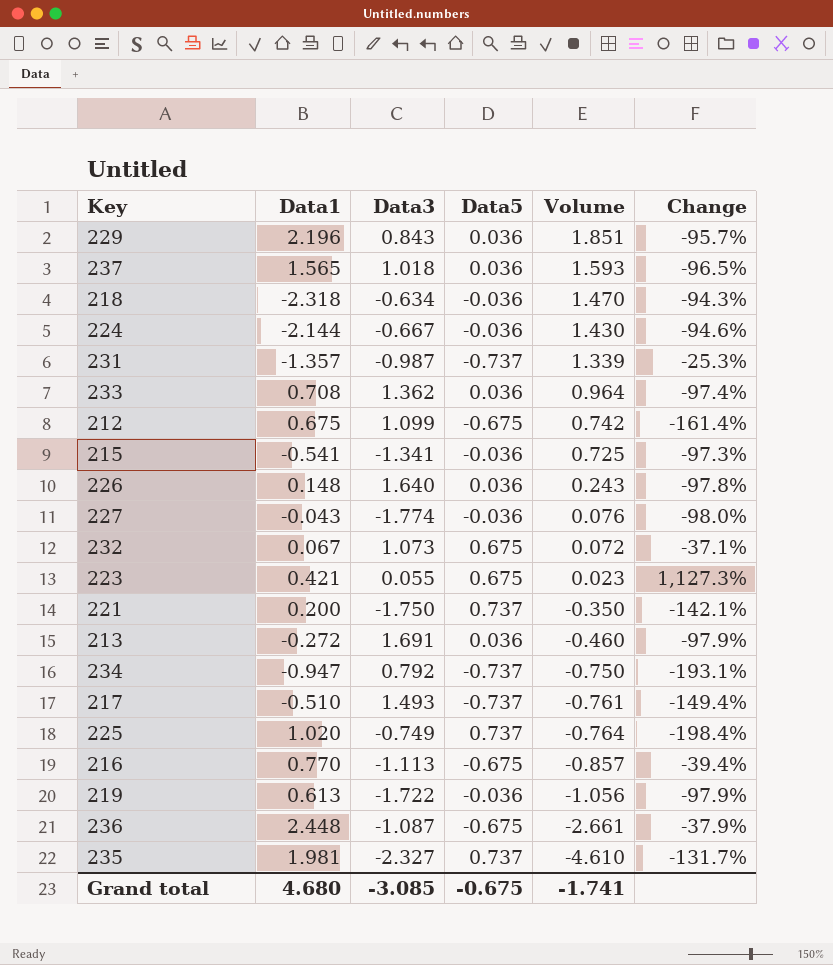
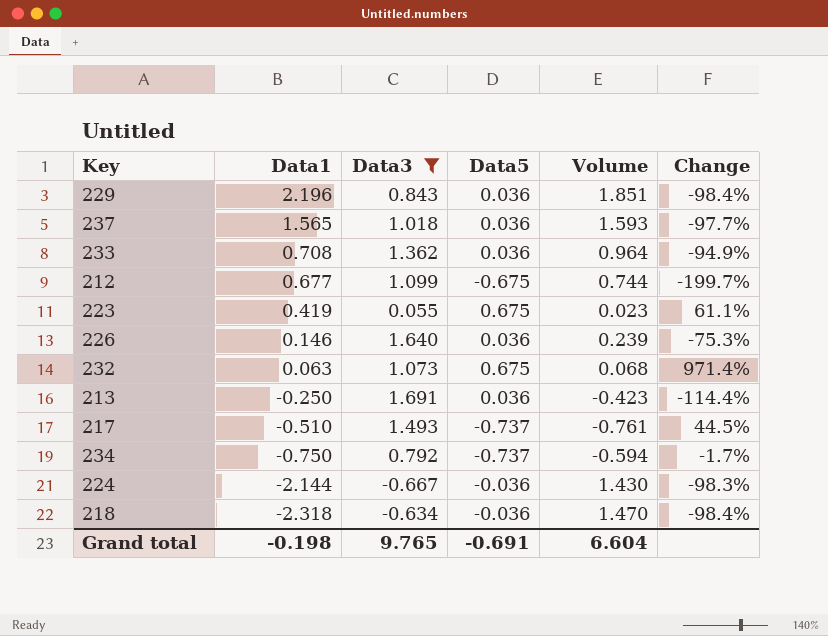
filter: none -> Data3 >= -0.667
row order: Volume descending -> Data1 descending
column Change | formula: ([Data5] - [Data3]) / [Data3] -> ([Data5] - [Data1]) / [Data1]
212 | Data1: 0.675 -> 0.677
212 | Volume: 0.742 -> 0.744
223 | Data1: 0.421 -> 0.419
226 | Data1: 0.148 -> 0.146
226 | Volume: 0.243 -> 0.239
232 | Data1: 0.067 -> 0.063
232 | Volume: 0.072 -> 0.068
213 | Data1: -0.272 -> -0.250
213 | Volume: -0.460 -> -0.423
234 | Data1: -0.947 -> -0.750
234 | Volume: -0.750 -> -0.594
Grand total | Data1: 4.680 -> -0.198
Grand total | Data3: -3.085 -> 9.765
Grand total | Data5: -0.675 -> -0.691
Grand total | Volume: -1.741 -> 6.604

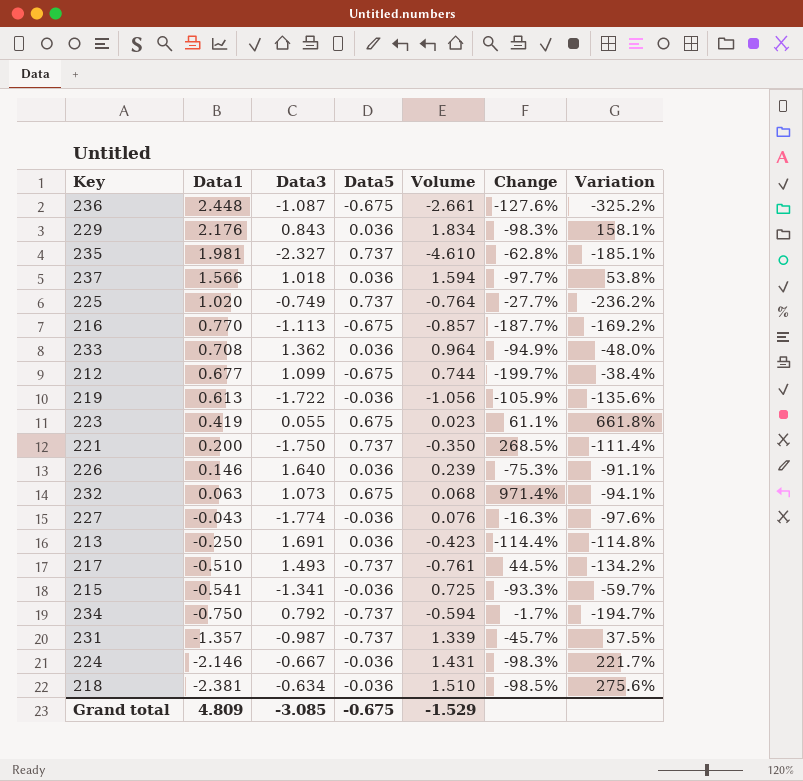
filter: Data3 >= -0.667 -> none
column Variation | formula: none -> ([Data1] - [Data3]) / [Data3]
229 | Data1: 2.196 -> 2.176
229 | Volume: 1.851 -> 1.834
229 | Change: -98.4% -> -98.3%
237 | Data1: 1.565 -> 1.566
237 | Volume: 1.593 -> 1.594
224 | Data1: -2.144 -> -2.146
224 | Volume: 1.430 -> 1.431
218 | Data1: -2.318 -> -2.381
218 | Volume: 1.470 -> 1.510
218 | Change: -98.4% -> -98.5%
Grand total | Data1: -0.198 -> 4.809
Grand total | Data3: 9.765 -> -3.085
Grand total | Data5: -0.691 -> -0.675
Grand total | Volume: 6.604 -> -1.529

